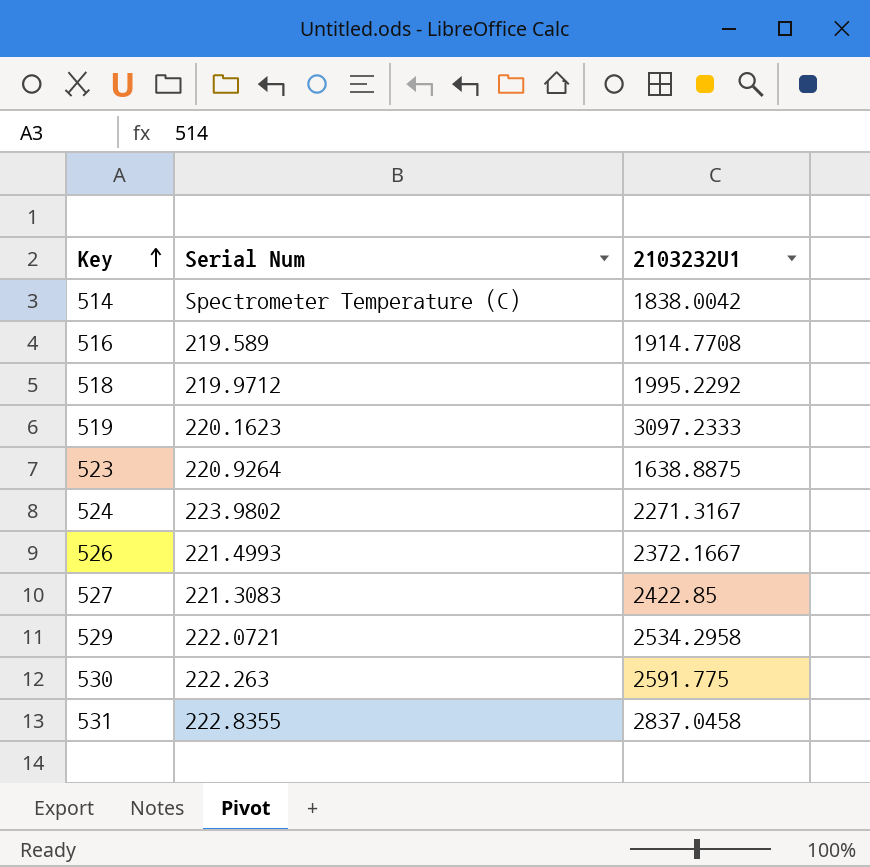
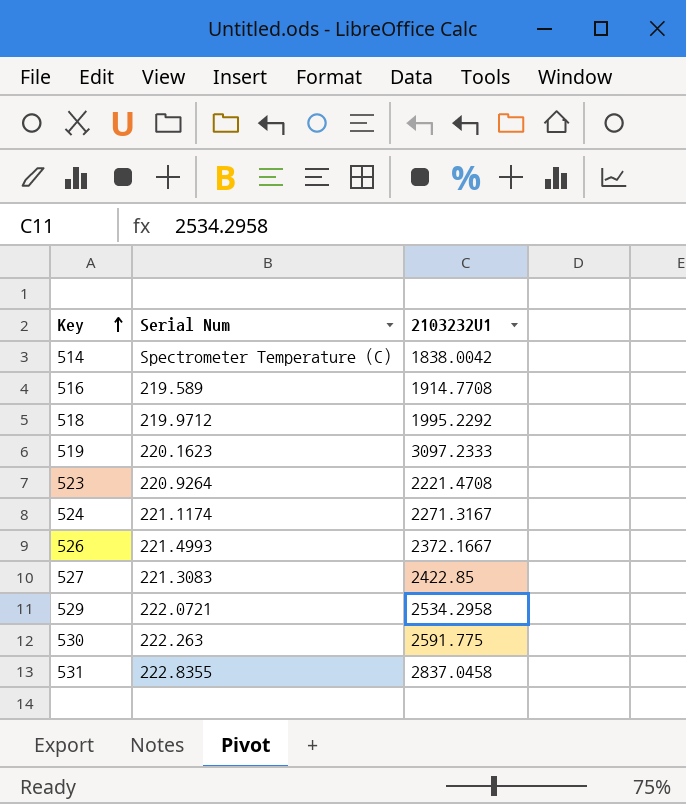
523 | 2103232U1: 1638.8875 -> 2221.4708
524 | Serial Num: 223.9802 -> 221.1174

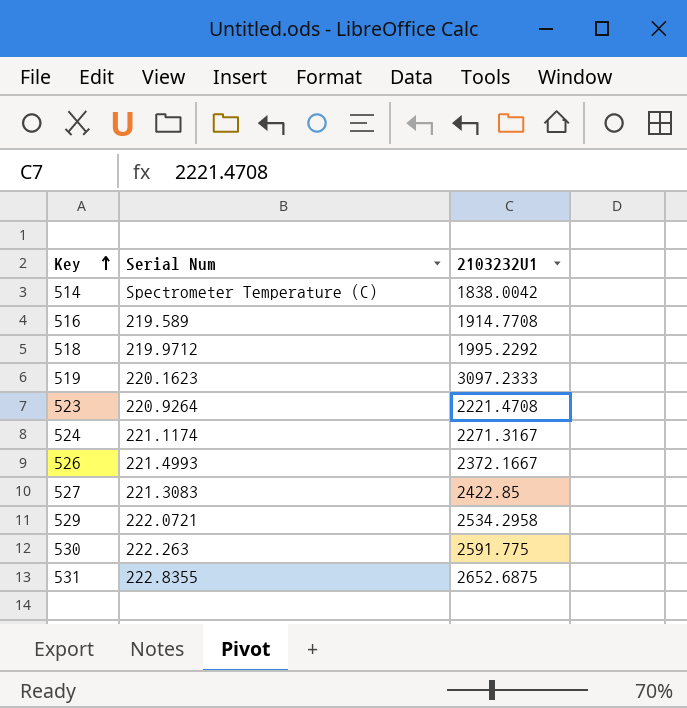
531 | 2103232U1: 2837.0458 -> 2652.6875

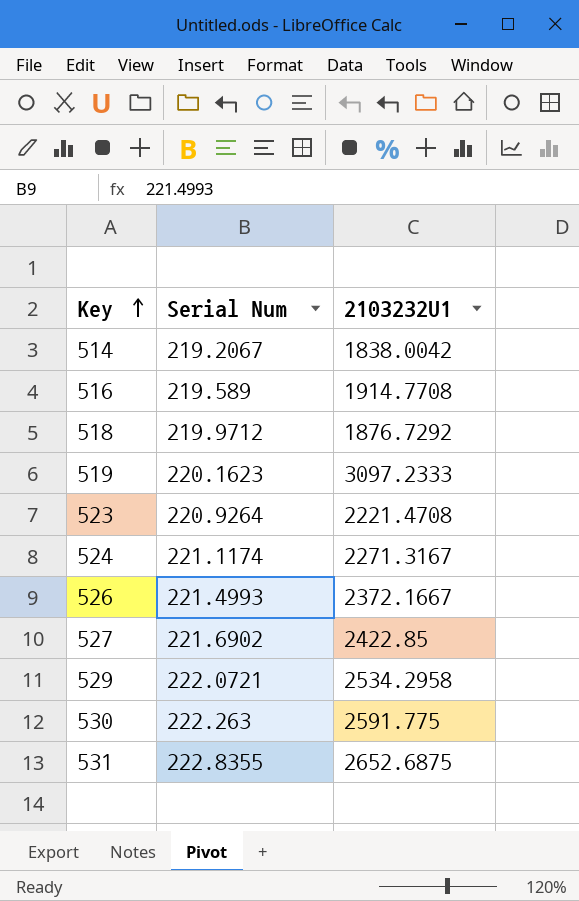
514 | Serial Num: Spectrometer Temperature (C) -> 219.2067
518 | 2103232U1: 1995.2292 -> 1876.7292
527 | Serial Num: 221.3083 -> 221.6902

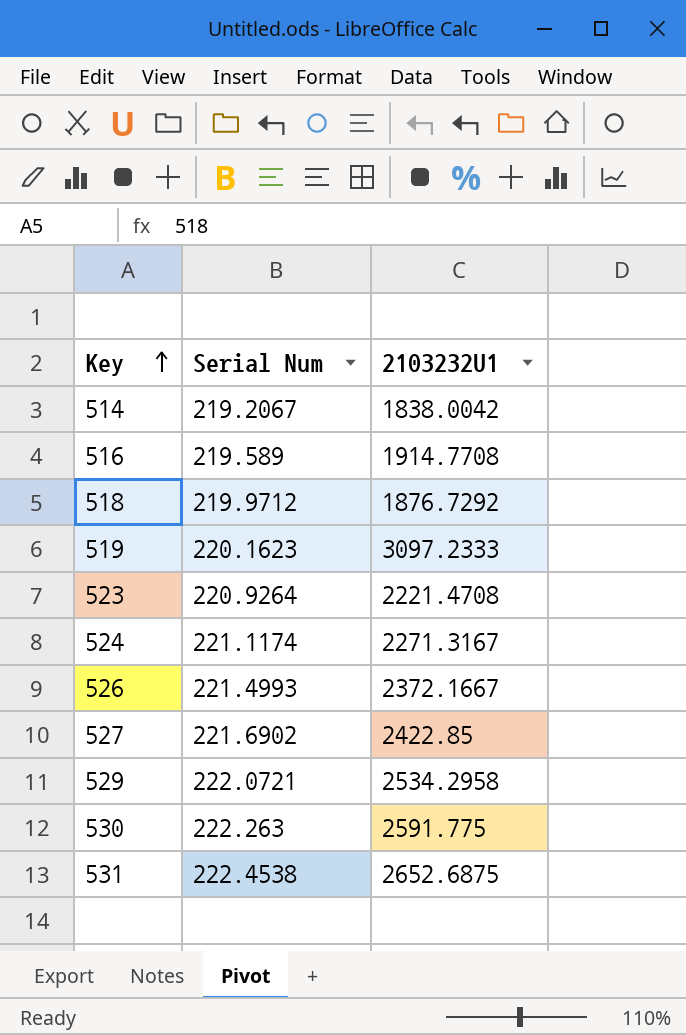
531 | Serial Num: 222.8355 -> 222.4538

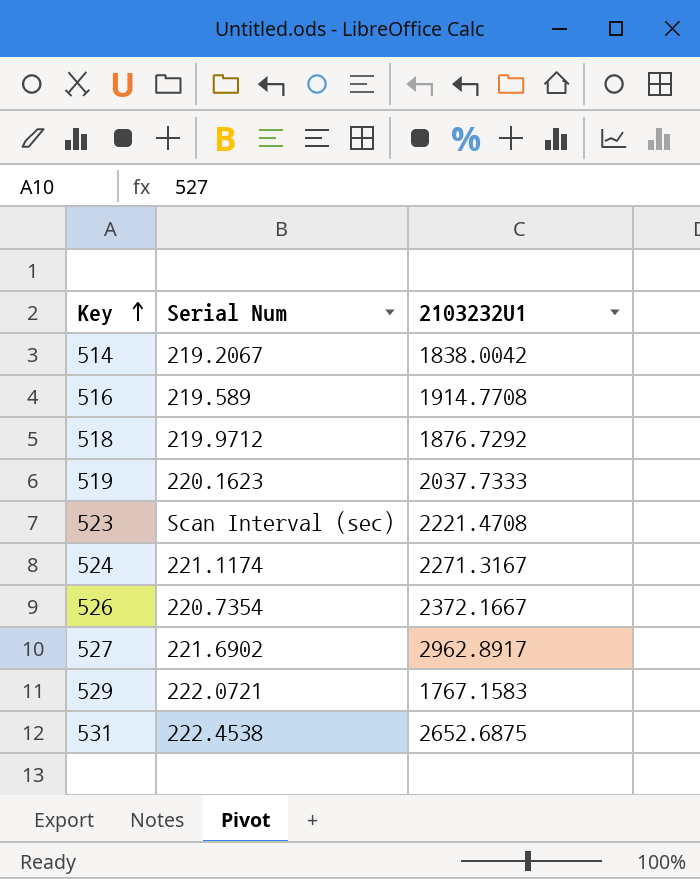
row 530: 222.263 | 2591.775 -> none
519 | 2103232U1: 3097.2333 -> 2037.7333
523 | Serial Num: 220.9264 -> Scan Interval (sec)
526 | Serial Num: 221.4993 -> 220.7354
527 | 2103232U1: 2422.85 -> 2962.8917
529 | 2103232U1: 2534.2958 -> 1767.1583

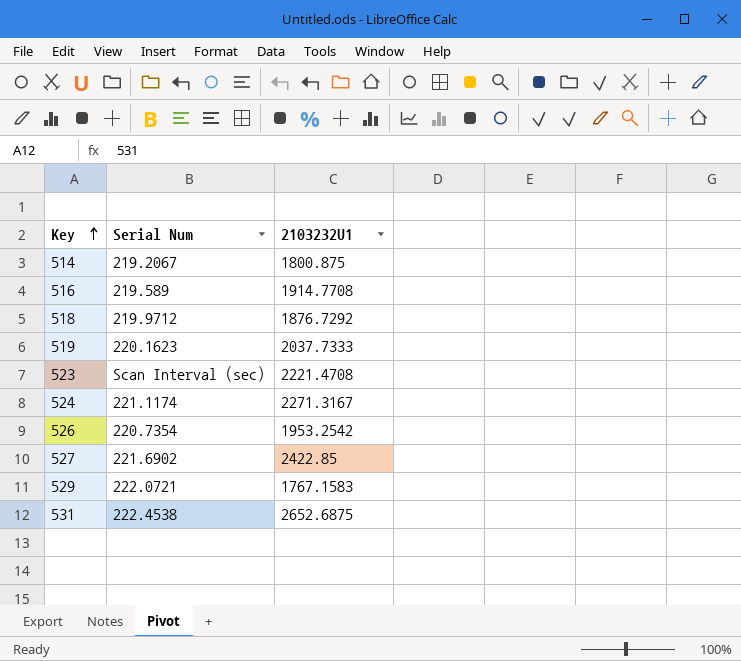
514 | 2103232U1: 1838.0042 -> 1800.875
526 | 2103232U1: 2372.1667 -> 1953.2542
527 | 2103232U1: 2962.8917 -> 2422.85

